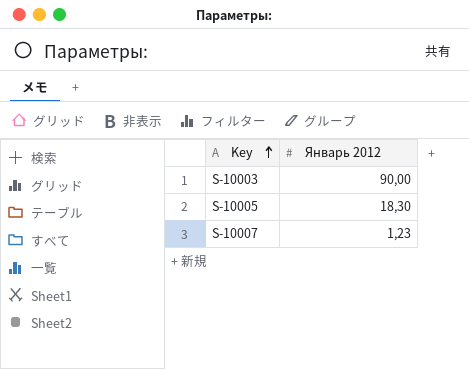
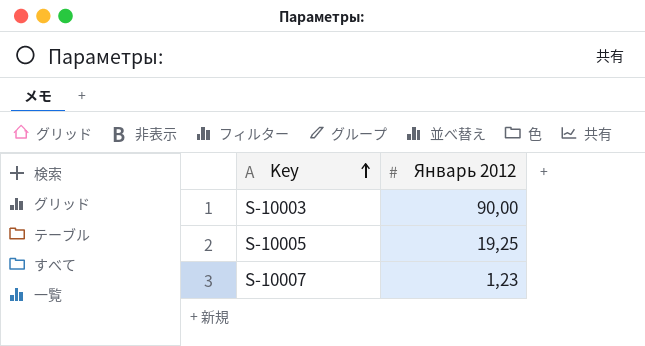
S-10005 | Январь 2012: 18,30 -> 19,25

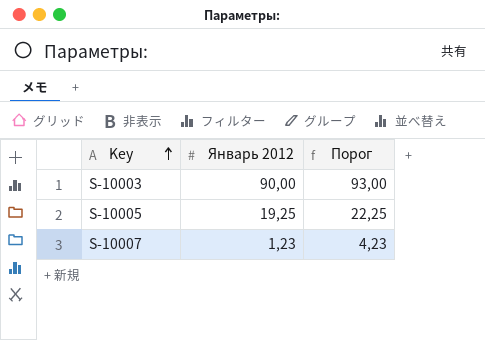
column Порог | formula: none -> [Январь 2012] + 3

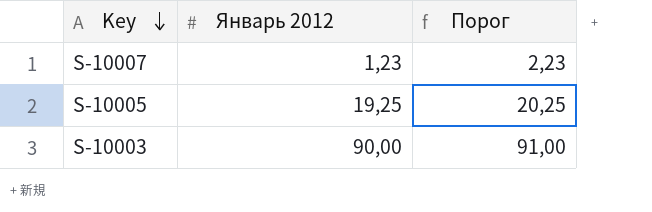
row order: Key ascending -> Key descending
column Порог | formula: [Январь 2012] + 3 -> [Январь 2012] + 1

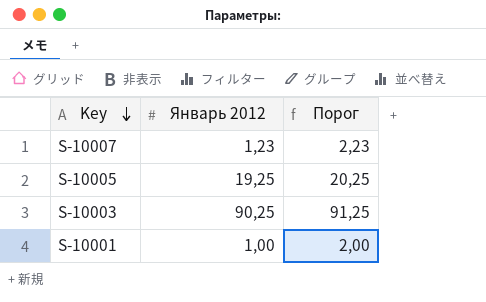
S-10003 | Январь 2012: 90,00 -> 90,25
S-10003 | Порог: 91,00 -> 91,25
row S-10001: none -> 1,00 | 2,00

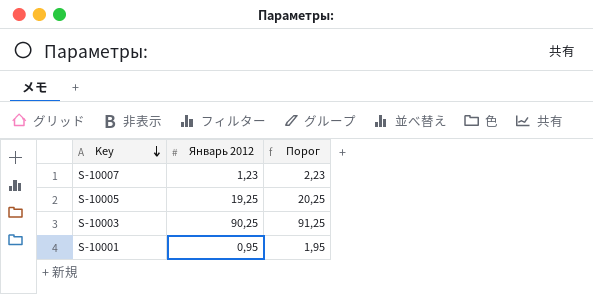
S-10001 | Январь 2012: 1,00 -> 0,95
S-10001 | Порог: 2,00 -> 1,95

